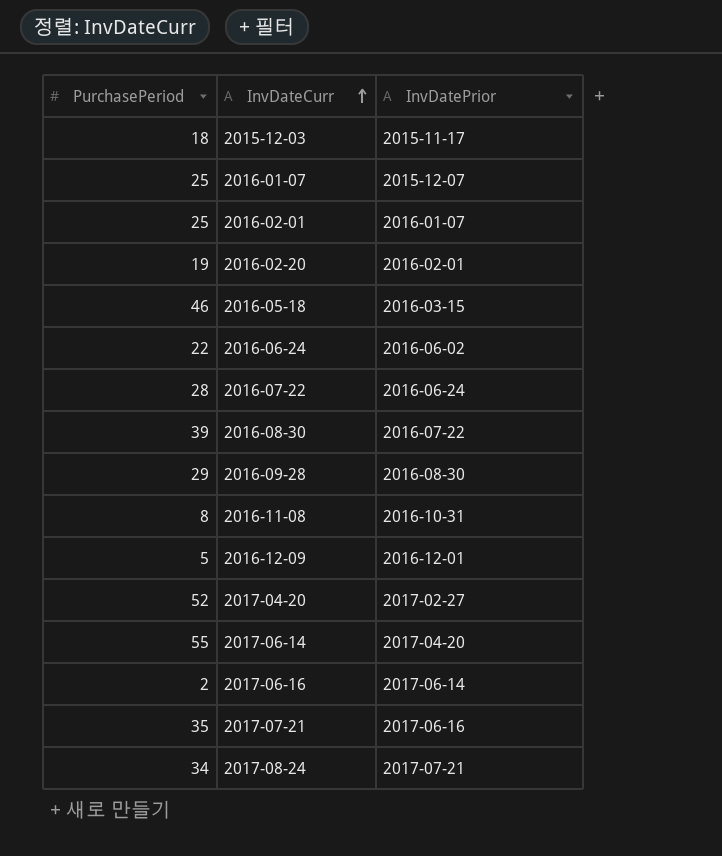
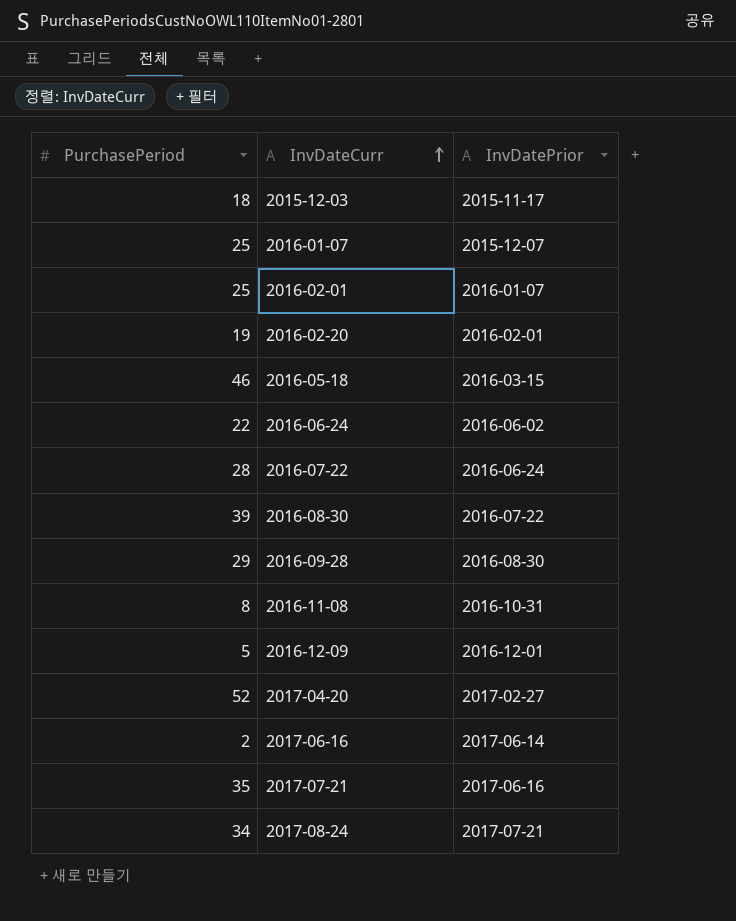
row 2017-06-14: 55 | 2017-04-20 -> none

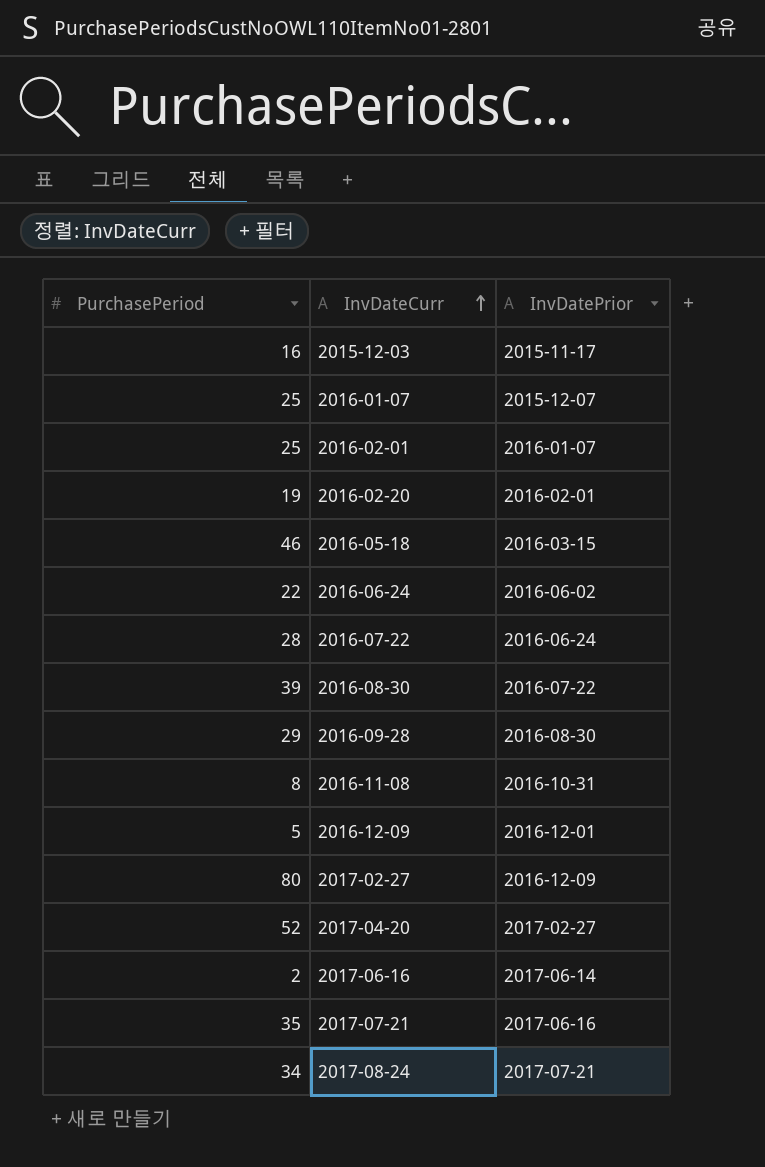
2015-12-03 | PurchasePeriod: 18 -> 16
row 2017-02-27: none -> 80 | 2016-12-09

